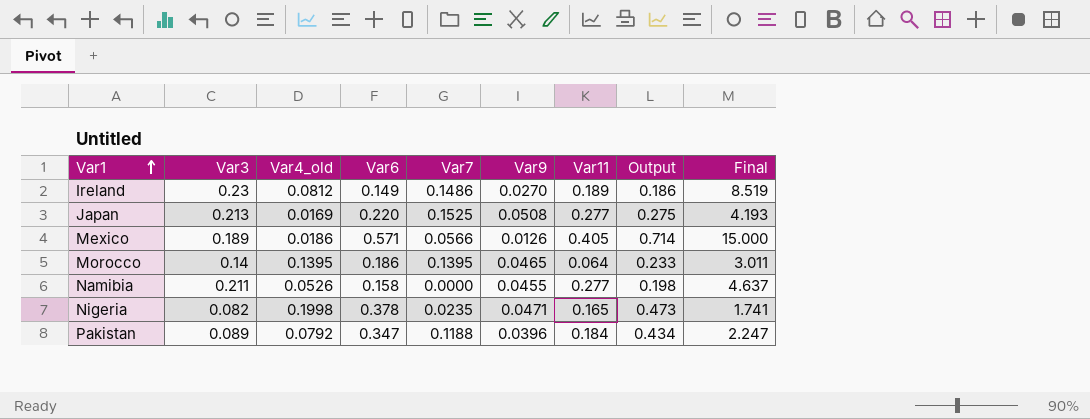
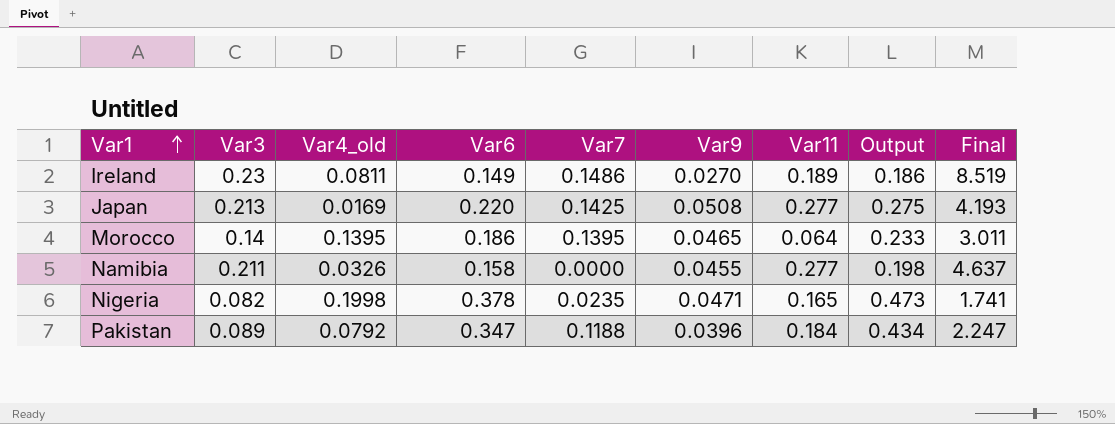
row Mexico: 0.189 | 0.0186 | 0.571 | 0.0566 | 0.0126 | 0.405 | 0.714 | 15.000 -> none
Ireland | Var4_old: 0.0812 -> 0.0811
Japan | Var7: 0.1525 -> 0.1425
Namibia | Var4_old: 0.0526 -> 0.0326

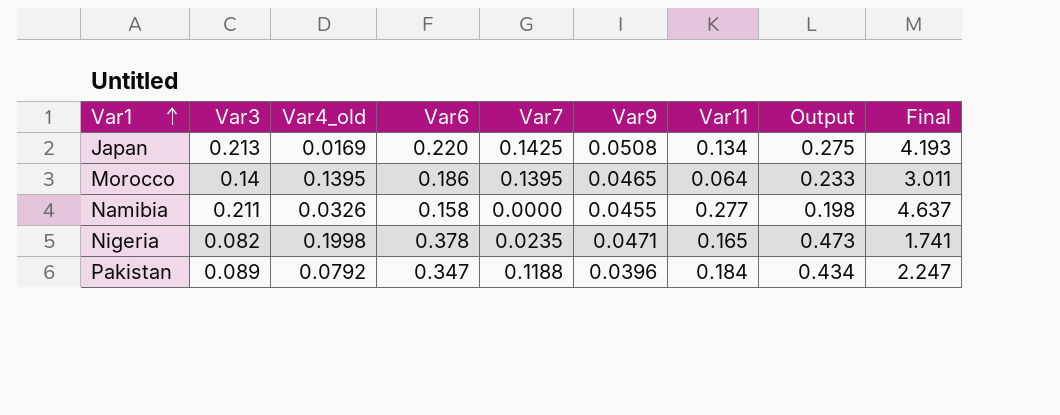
row Ireland: 0.23 | 0.0811 | 0.149 | 0.1486 | 0.0270 | 0.189 | 0.186 | 8.519 -> none
Japan | Var11: 0.277 -> 0.134

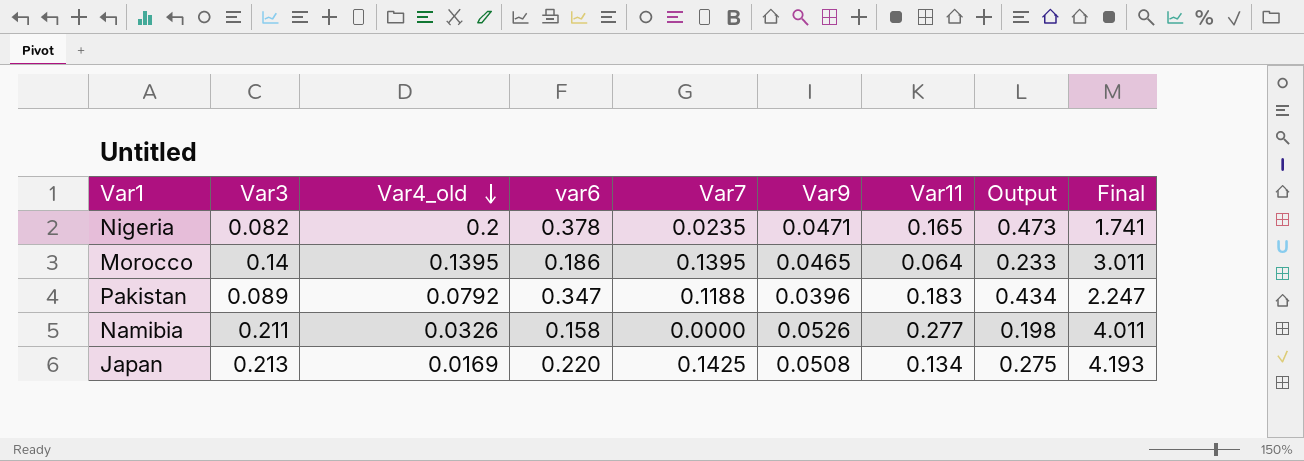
row order: Var1 ascending -> Var4_old descending
column name: Var6 -> var6
Nigeria | Var4_old: 0.1998 -> 0.2
Pakistan | Var11: 0.184 -> 0.183
Namibia | Var9: 0.0455 -> 0.0526
Namibia | Final: 4.637 -> 4.011

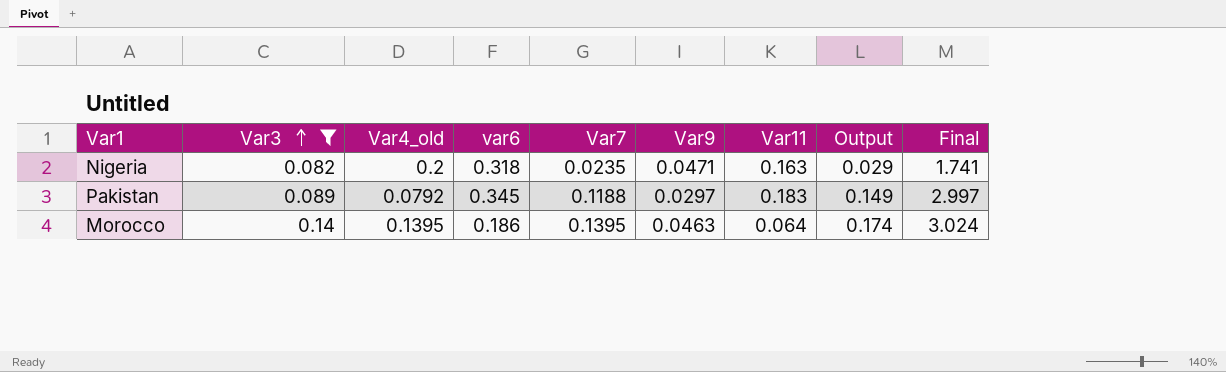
filter: none -> Var3 <= 0.14
row order: Var4_old descending -> Var3 ascending
column Output | formula: [var6] * 1.25 -> [Var7] * 1.25
Nigeria | var6: 0.378 -> 0.318
Nigeria | Var11: 0.165 -> 0.163
Pakistan | var6: 0.347 -> 0.345
Pakistan | Var9: 0.0396 -> 0.0297
Pakistan | Final: 2.247 -> 2.997
Morocco | Var9: 0.0465 -> 0.0463
Morocco | Final: 3.011 -> 3.024

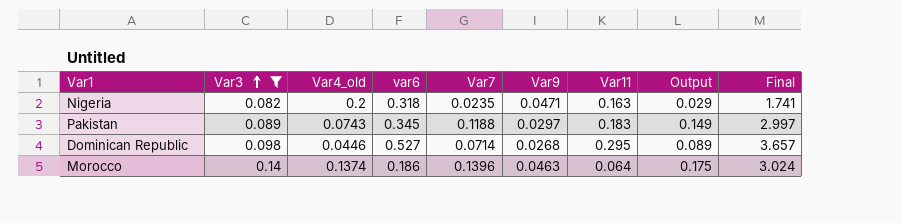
Pakistan | Var4_old: 0.0792 -> 0.0743
row Dominican Republic: none -> 0.098 | 0.0446 | 0.527 | 0.0714 | 0.0268 | 0.295 | 0.089 | 3.657
Morocco | Var4_old: 0.1395 -> 0.1374
Morocco | Var7: 0.1395 -> 0.1396
Morocco | Output: 0.174 -> 0.175

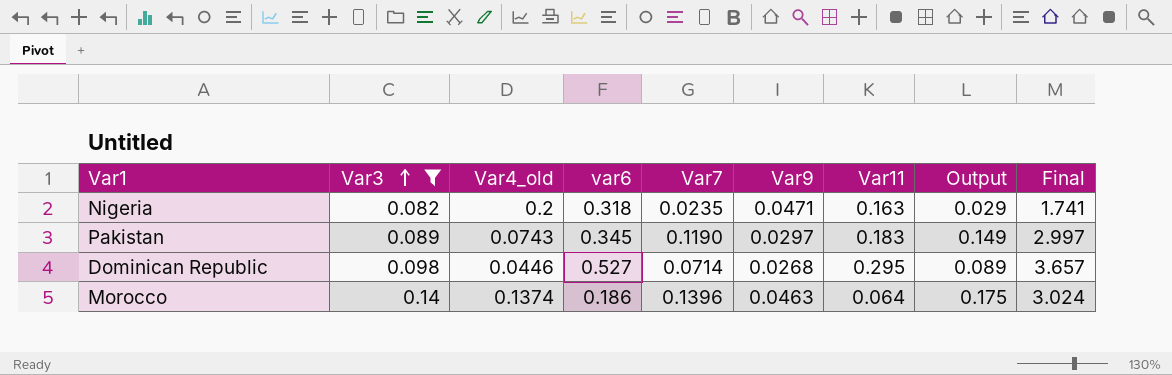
Pakistan | Var7: 0.1188 -> 0.1190

